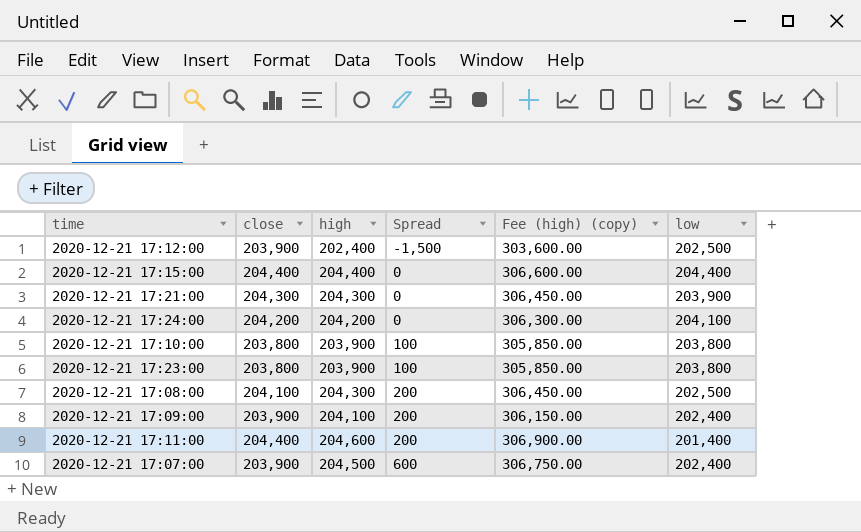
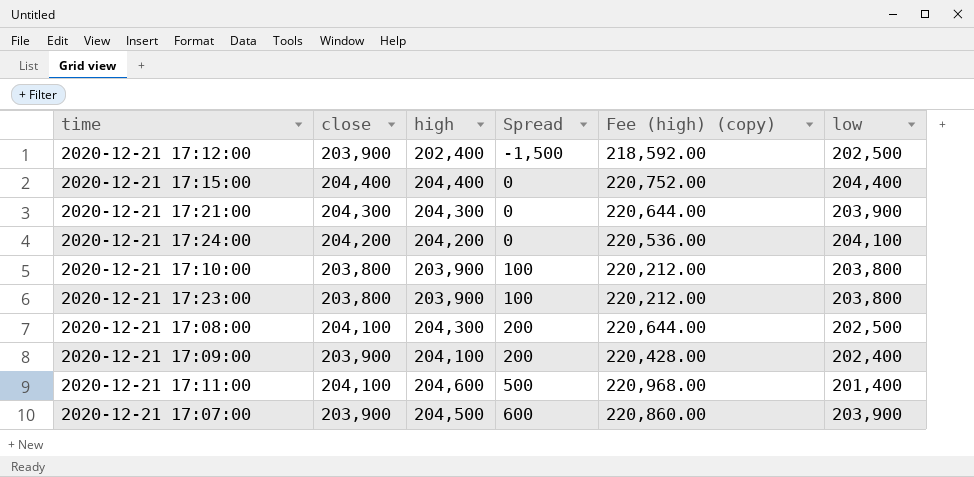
column Fee (high) (copy) | formula: [high] * 1.5 -> [high] * 1.08
2020-12-21 17:11:00 | close: 204,400 -> 204,100
2020-12-21 17:11:00 | Spread: 200 -> 500
2020-12-21 17:07:00 | low: 202,400 -> 203,900

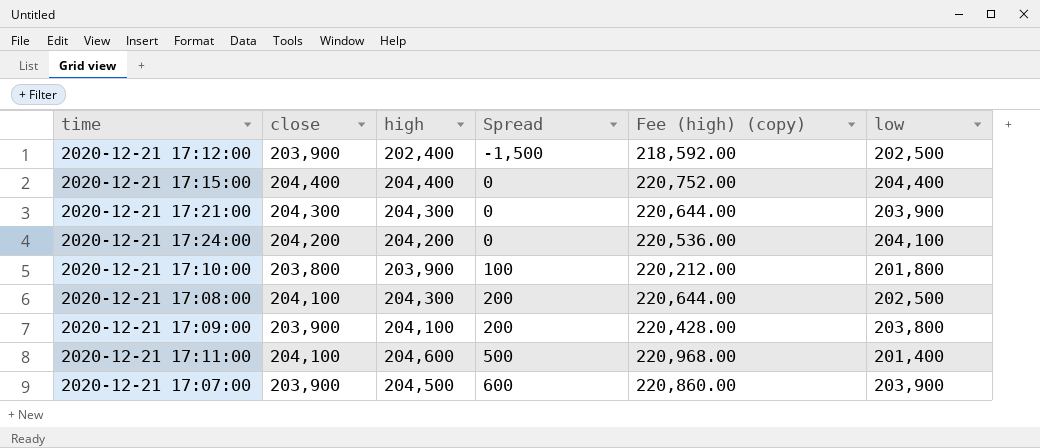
row 2020-12-21 17:23:00: 203,800 | 203,900 | 100 | 220,212.00 | 203,800 -> none
2020-12-21 17:10:00 | low: 203,800 -> 201,800
2020-12-21 17:09:00 | low: 202,400 -> 203,800

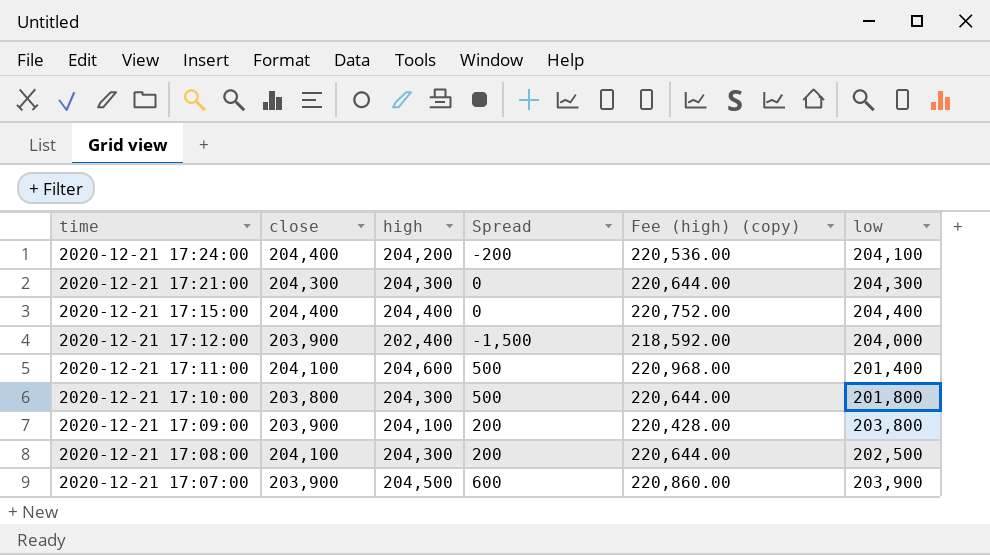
row order: Spread ascending -> time descending
2020-12-21 17:24:00 | close: 204,200 -> 204,400
2020-12-21 17:24:00 | Spread: 0 -> -200
2020-12-21 17:21:00 | low: 203,900 -> 204,300
2020-12-21 17:12:00 | low: 202,500 -> 204,000
2020-12-21 17:10:00 | high: 203,900 -> 204,300
2020-12-21 17:10:00 | Spread: 100 -> 500
2020-12-21 17:10:00 | Fee (high) (copy): 220,212.00 -> 220,644.00

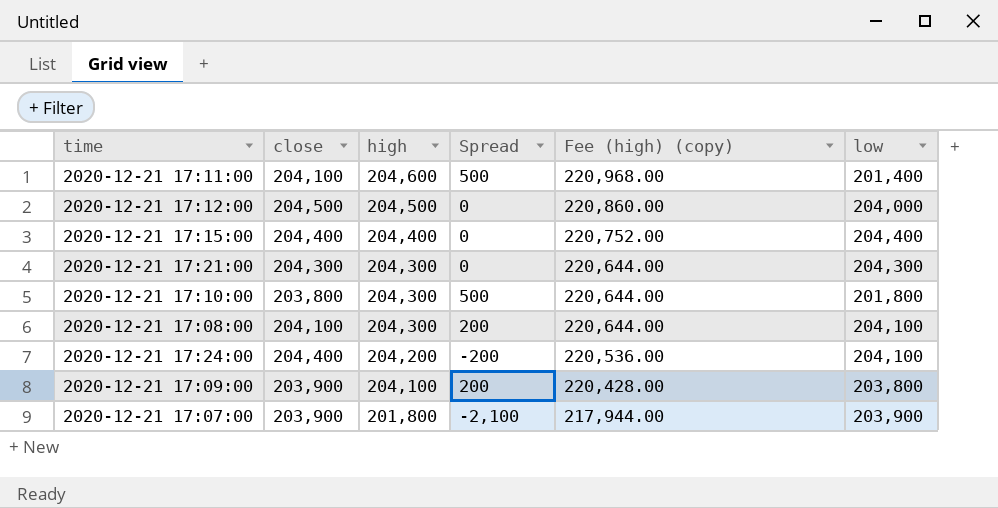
row order: time descending -> high descending
2020-12-21 17:12:00 | close: 203,900 -> 204,500
2020-12-21 17:12:00 | high: 202,400 -> 204,500
2020-12-21 17:12:00 | Spread: -1,500 -> 0
2020-12-21 17:12:00 | Fee (high) (copy): 218,592.00 -> 220,860.00
2020-12-21 17:08:00 | low: 202,500 -> 204,100
2020-12-21 17:07:00 | high: 204,500 -> 201,800
2020-12-21 17:07:00 | Spread: 600 -> -2,100
2020-12-21 17:07:00 | Fee (high) (copy): 220,860.00 -> 217,944.00

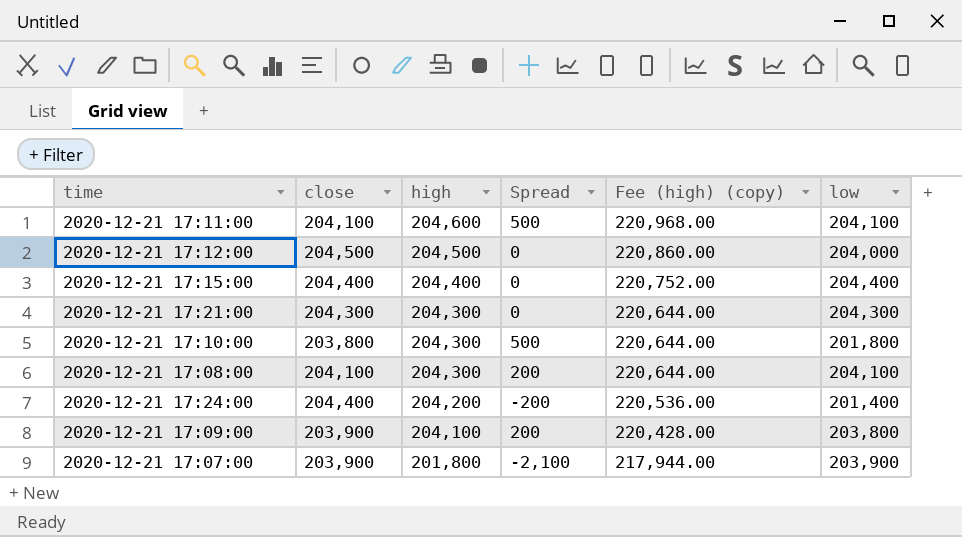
2020-12-21 17:11:00 | low: 201,400 -> 204,100
2020-12-21 17:24:00 | low: 204,100 -> 201,400

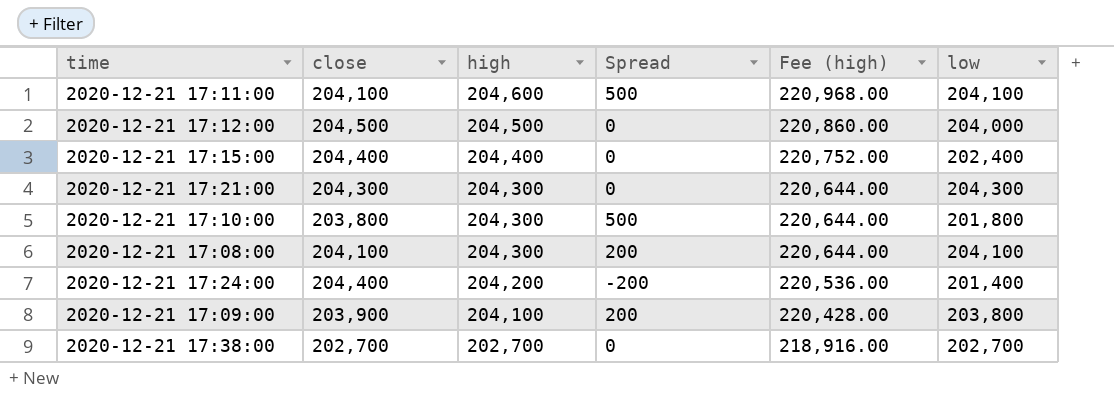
column name: Fee (high) (copy) -> Fee (high)
row 2020-12-21 17:07:00: 203,900 | 201,800 | -2,100 | 217,944.00 | 203,900 -> none
2020-12-21 17:15:00 | low: 204,400 -> 202,400
row 2020-12-21 17:38:00: none -> 202,700 | 202,700 | 0 | 218,916.00 | 202,700

